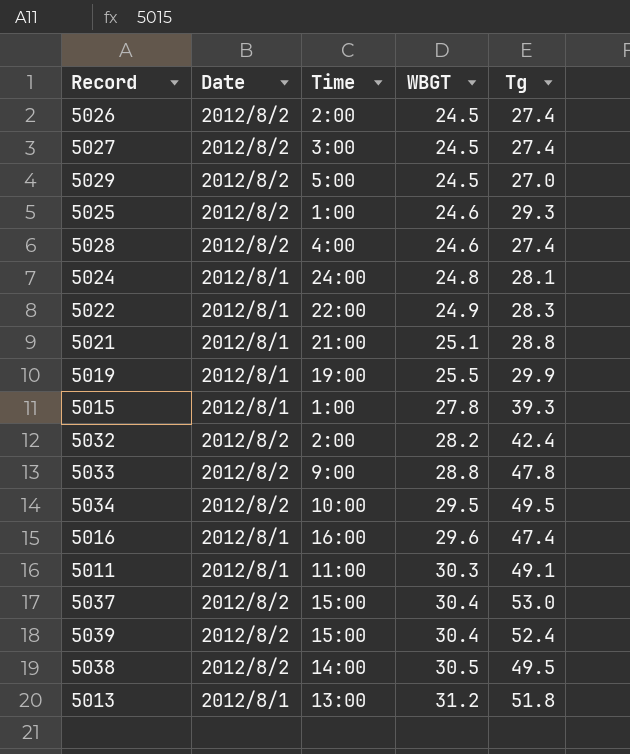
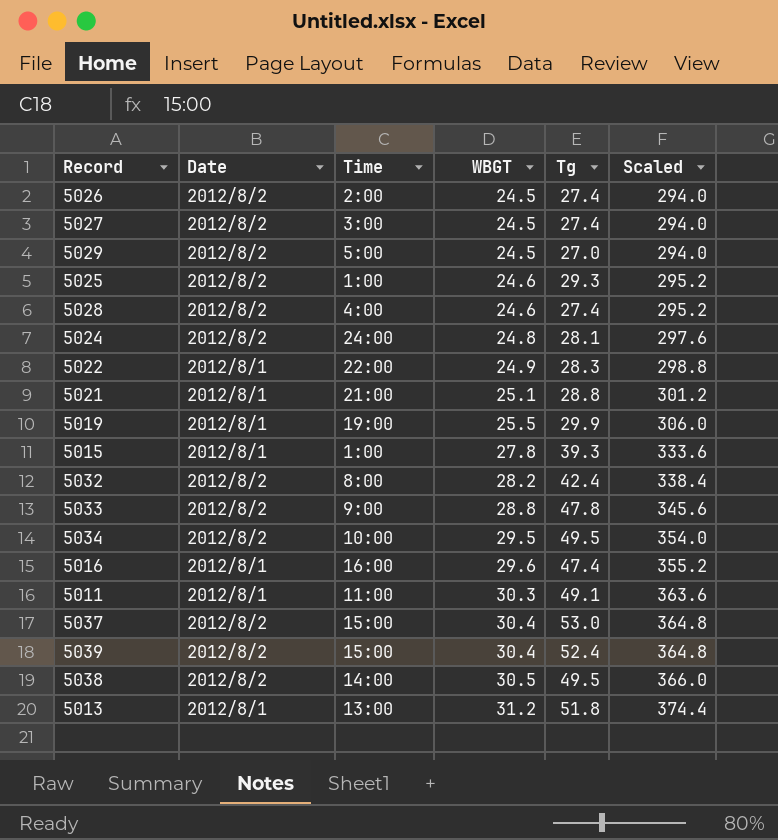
column Scaled | formula: none -> [WBGT] * 12
5024 | Date: 2012/8/1 -> 2012/8/2
5032 | Time: 2:00 -> 8:00

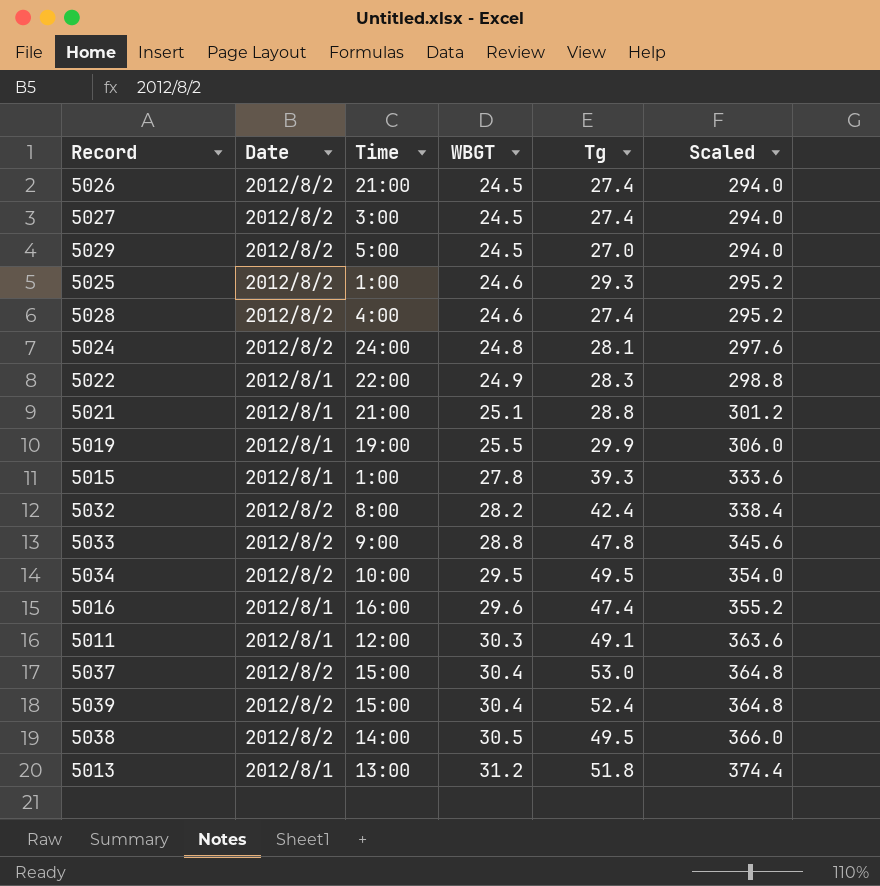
5026 | Time: 2:00 -> 21:00
5011 | Time: 11:00 -> 12:00

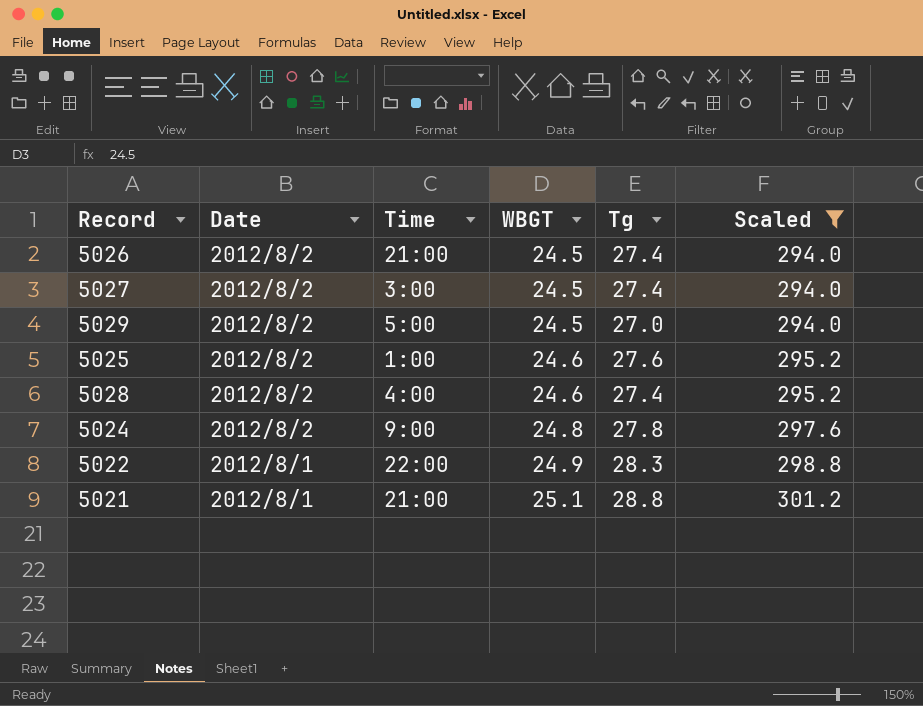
filter: none -> Scaled <= 301.2
5025 | Tg: 29.3 -> 27.6
5024 | Time: 24:00 -> 9:00
5024 | Tg: 28.1 -> 27.8

